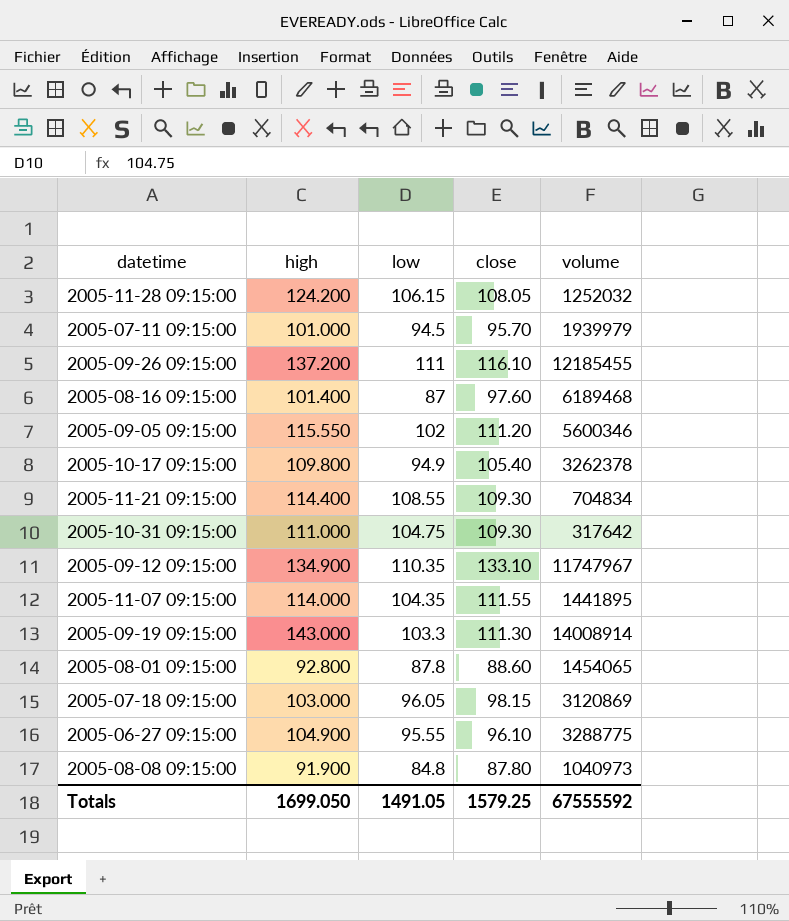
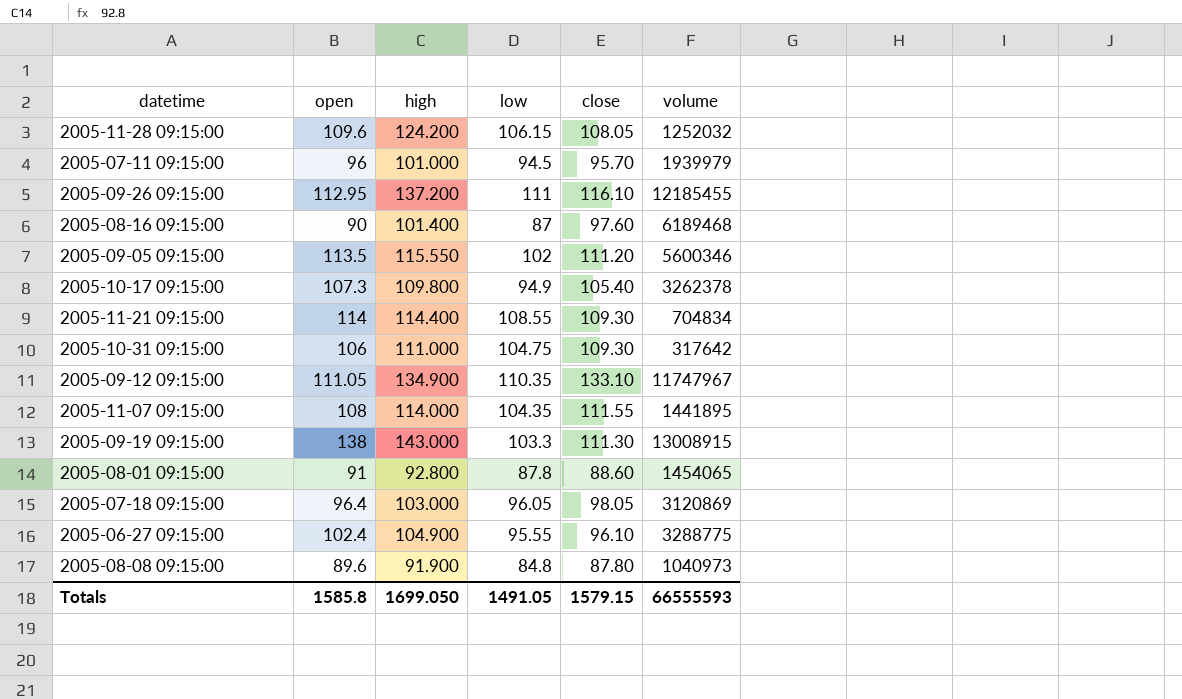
column open | position: none -> 2
2005-09-19 09:15:00 | volume: 14008914 -> 13008915
2005-07-18 09:15:00 | close: 98.15 -> 98.05
Totals | close: 1579.25 -> 1579.15
Totals | volume: 67555592 -> 66555593

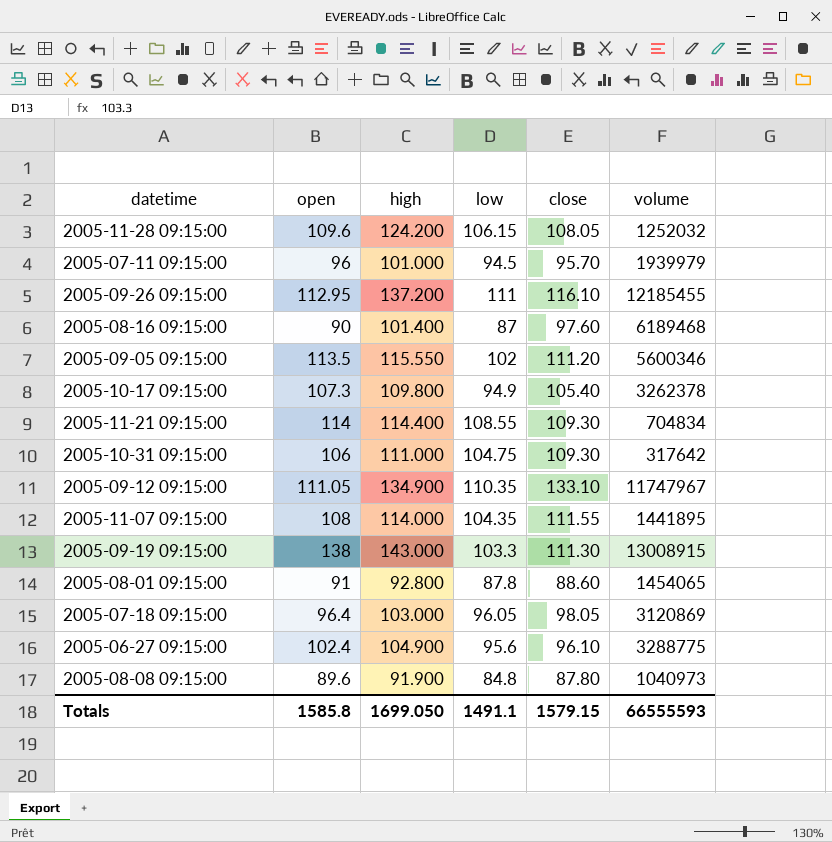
2005-06-27 09:15:00 | low: 95.55 -> 95.6
Totals | low: 1491.05 -> 1491.1

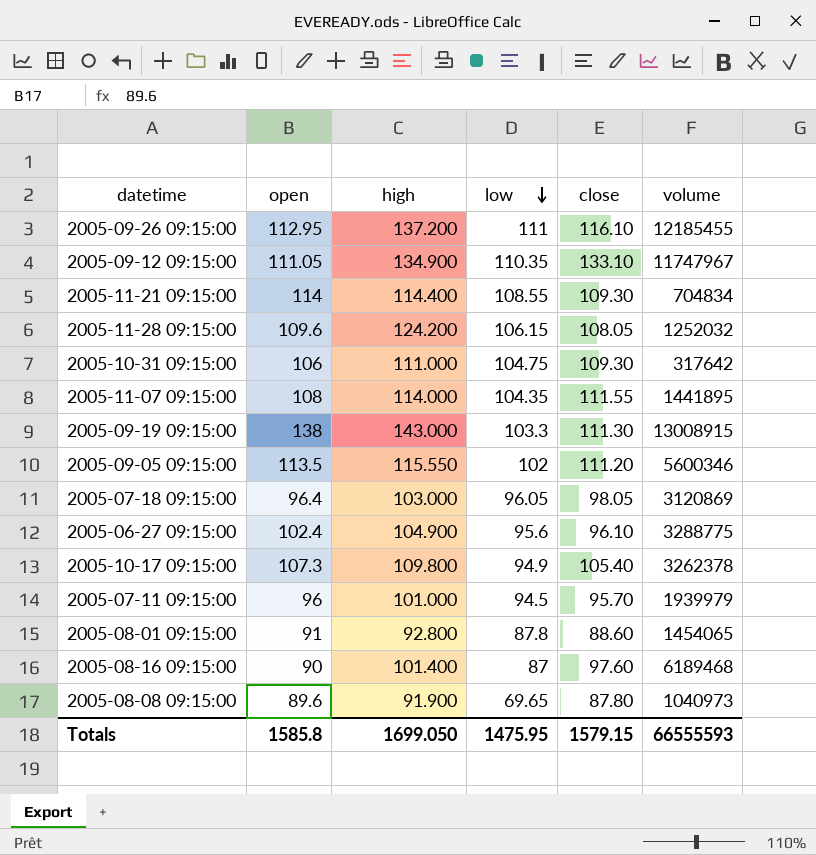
row order: none -> low descending
2005-08-08 09:15:00 | low: 84.8 -> 69.65
Totals | low: 1491.1 -> 1475.95

